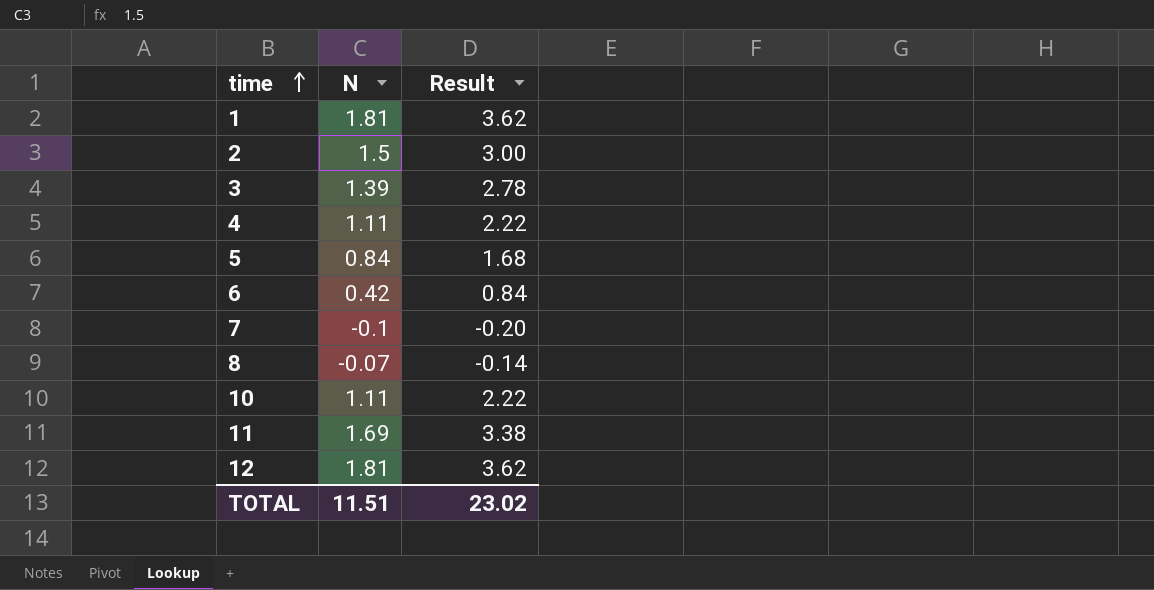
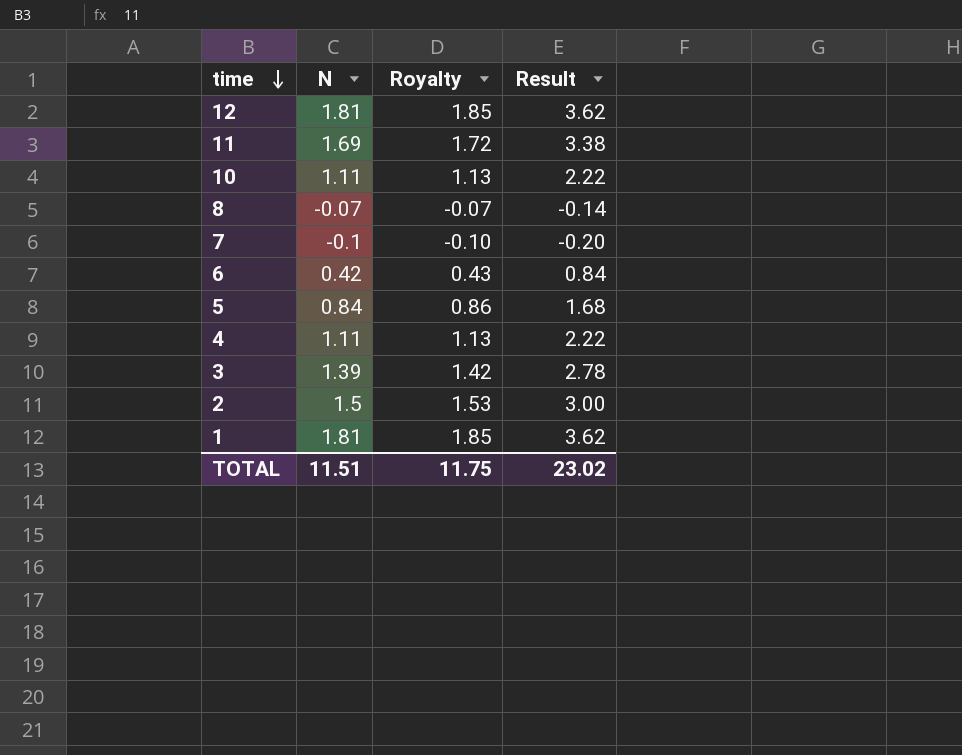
row order: time ascending -> time descending
column Royalty | formula: none -> [N] * 1.02

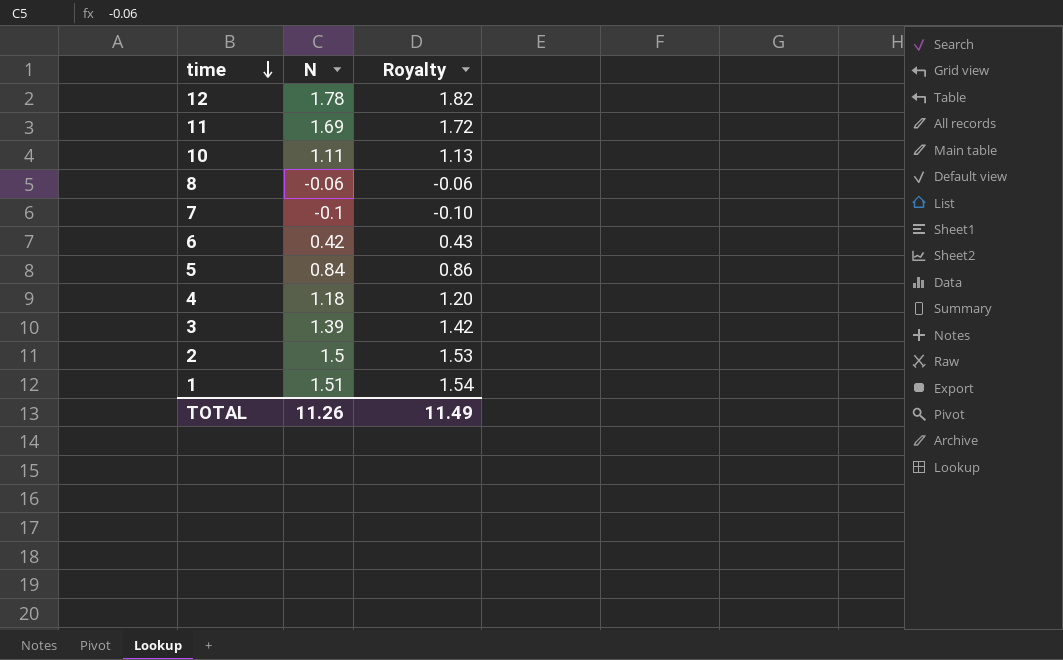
column Result | formula: [N] * 2 -> none
12 | N: 1.81 -> 1.78
12 | Royalty: 1.85 -> 1.82
8 | N: -0.07 -> -0.06
8 | Royalty: -0.07 -> -0.06
4 | N: 1.11 -> 1.18
4 | Royalty: 1.13 -> 1.20
1 | N: 1.81 -> 1.51
1 | Royalty: 1.85 -> 1.54
TOTAL | N: 11.51 -> 11.26
TOTAL | Royalty: 11.75 -> 11.49

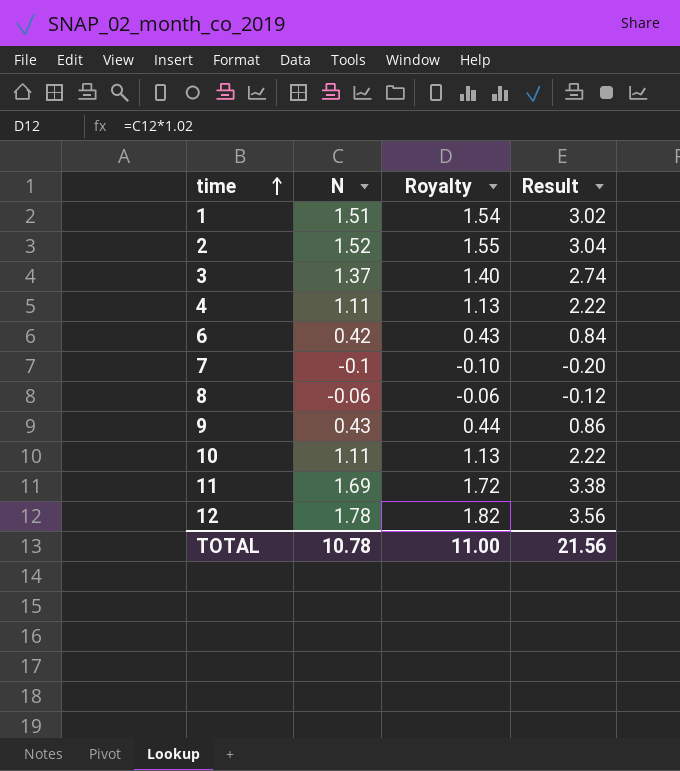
row order: time descending -> time ascending
column Result | formula: none -> [N] * 2
row 5: 0.84 | 0.86 -> none
2 | N: 1.5 -> 1.52
2 | Royalty: 1.53 -> 1.55
3 | N: 1.39 -> 1.37
3 | Royalty: 1.42 -> 1.40
4 | N: 1.18 -> 1.11
4 | Royalty: 1.20 -> 1.13
row 9: none -> 0.43 | 0.44 | 0.86
TOTAL | N: 11.26 -> 10.78
TOTAL | Royalty: 11.49 -> 11.00

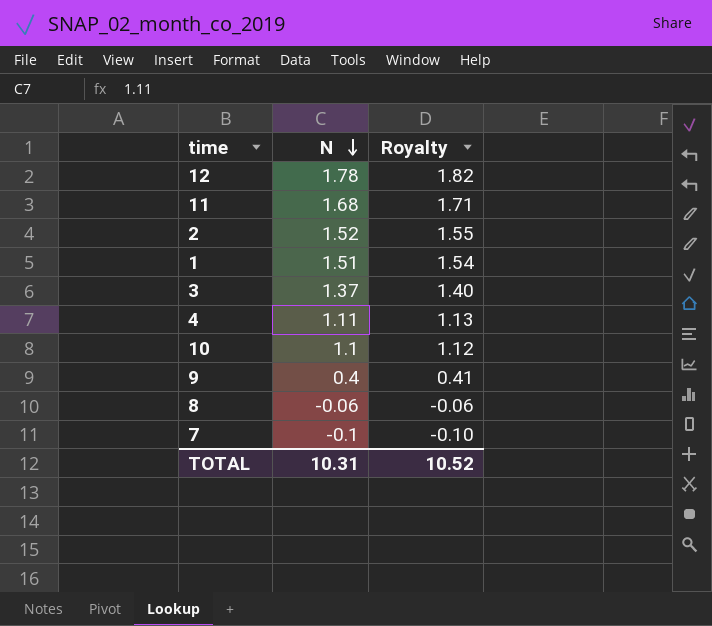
row order: time ascending -> N descending
column Result | formula: [N] * 2 -> none
row 6: 0.42 | 0.43 | 0.84 -> none
11 | N: 1.69 -> 1.68
11 | Royalty: 1.72 -> 1.71
10 | N: 1.11 -> 1.1
10 | Royalty: 1.13 -> 1.12
9 | N: 0.43 -> 0.4
9 | Royalty: 0.44 -> 0.41
TOTAL | N: 10.78 -> 10.31
TOTAL | Royalty: 11.00 -> 10.52

